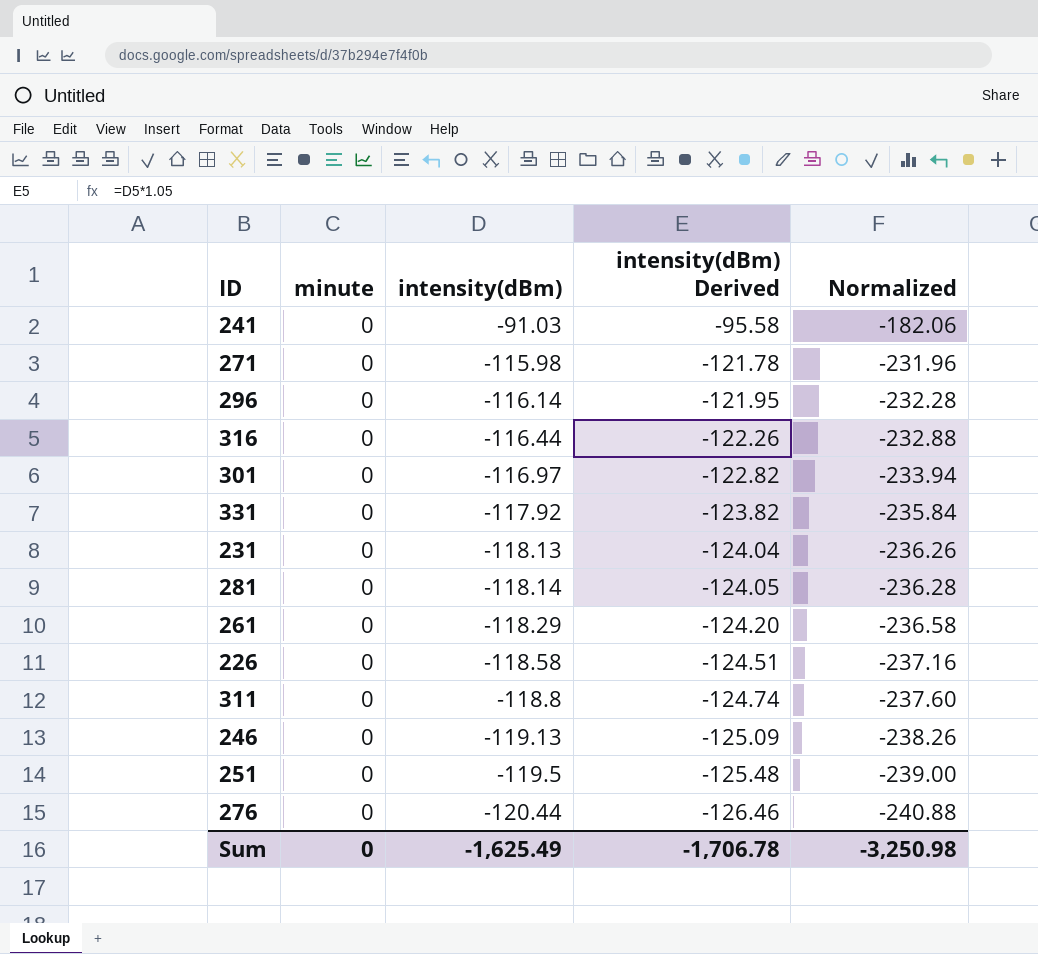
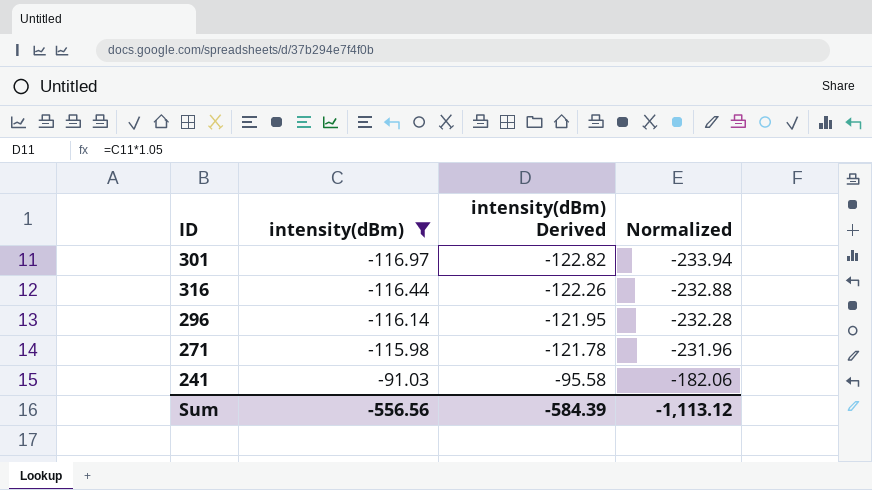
filter: none -> intensity(dBm) >= -116.97
row order: intensity(dBm) descending -> intensity(dBm) ascending
column minute | position: 2 -> none
Sum | intensity(dBm): -1,625.49 -> -556.56
Sum | intensity(dBm) Derived: -1,706.78 -> -584.39
Sum | Normalized: -3,250.98 -> -1,113.12

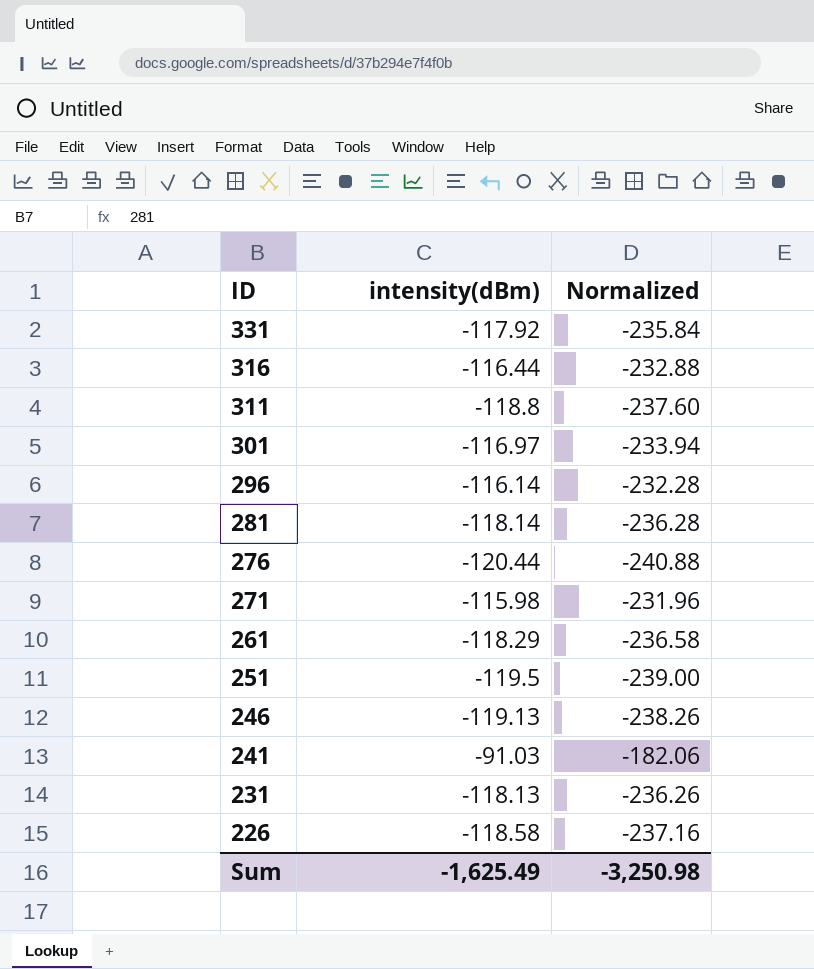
filter: intensity(dBm) >= -116.97 -> none
row order: intensity(dBm) ascending -> ID descending
column intensity(dBm) Derived | formula: [intensity(dBm)] * 1.05 -> none
Sum | intensity(dBm): -556.56 -> -1,625.49
Sum | Normalized: -1,113.12 -> -3,250.98

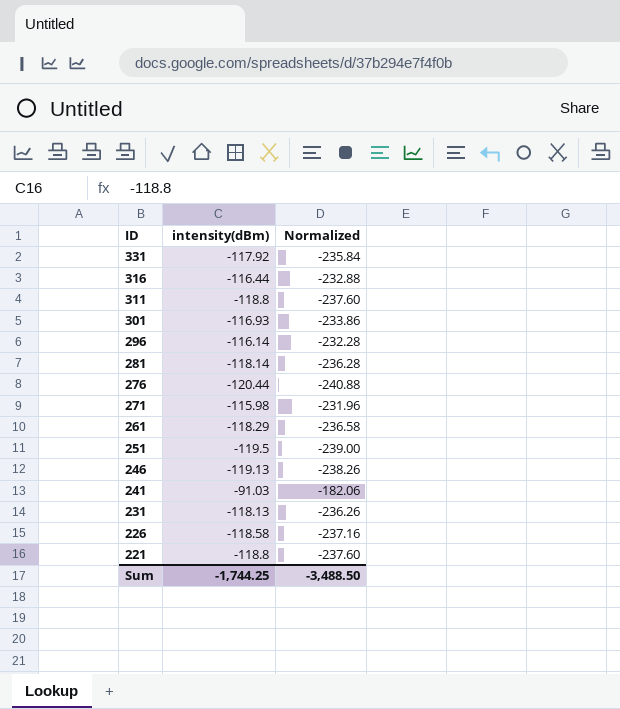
301 | intensity(dBm): -116.97 -> -116.93
301 | Normalized: -233.94 -> -233.86
row 221: none -> -118.8 | -237.60
Sum | intensity(dBm): -1,625.49 -> -1,744.25
Sum | Normalized: -3,250.98 -> -3,488.50

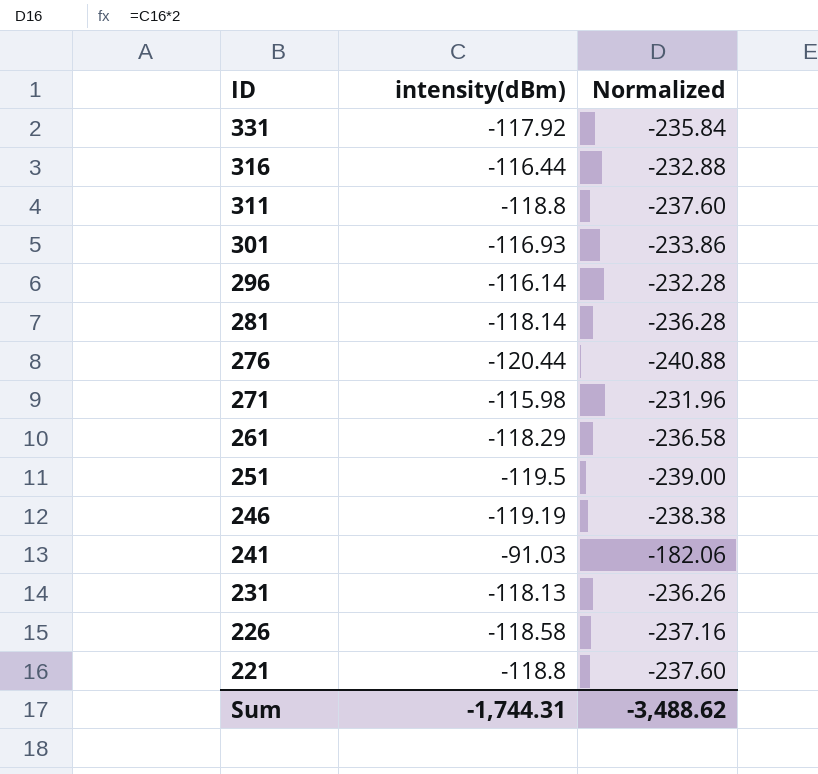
246 | intensity(dBm): -119.13 -> -119.19
246 | Normalized: -238.26 -> -238.38
Sum | intensity(dBm): -1,744.25 -> -1,744.31
Sum | Normalized: -3,488.50 -> -3,488.62

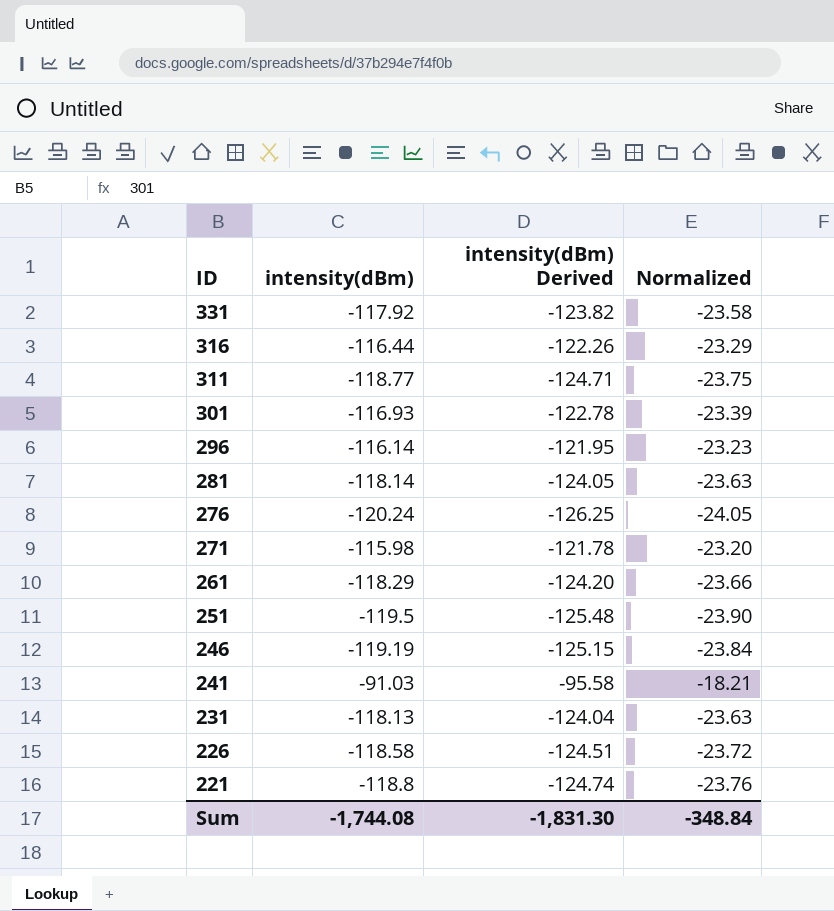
column intensity(dBm) Derived | formula: none -> [intensity(dBm)] * 1.05
column Normalized | formula: [intensity(dBm)] * 2 -> [intensity(dBm)] * 0.2
311 | intensity(dBm): -118.8 -> -118.77
276 | intensity(dBm): -120.44 -> -120.24
Sum | intensity(dBm): -1,744.31 -> -1,744.08
Sum | Normalized: -3,488.62 -> -348.84

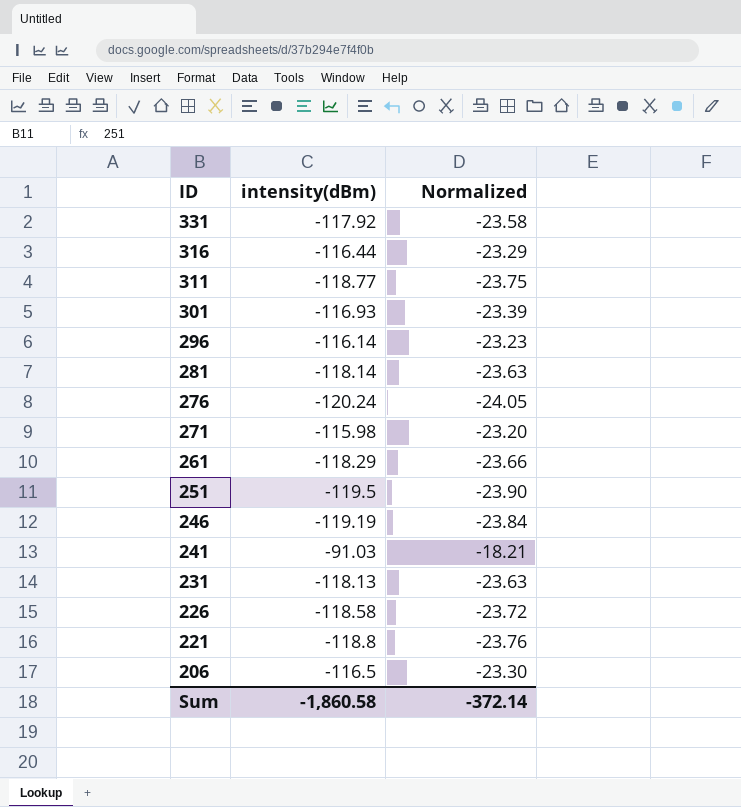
column intensity(dBm) Derived | formula: [intensity(dBm)] * 1.05 -> none
row 206: none -> -116.5 | -23.30
Sum | intensity(dBm): -1,744.08 -> -1,860.58
Sum | Normalized: -348.84 -> -372.14

